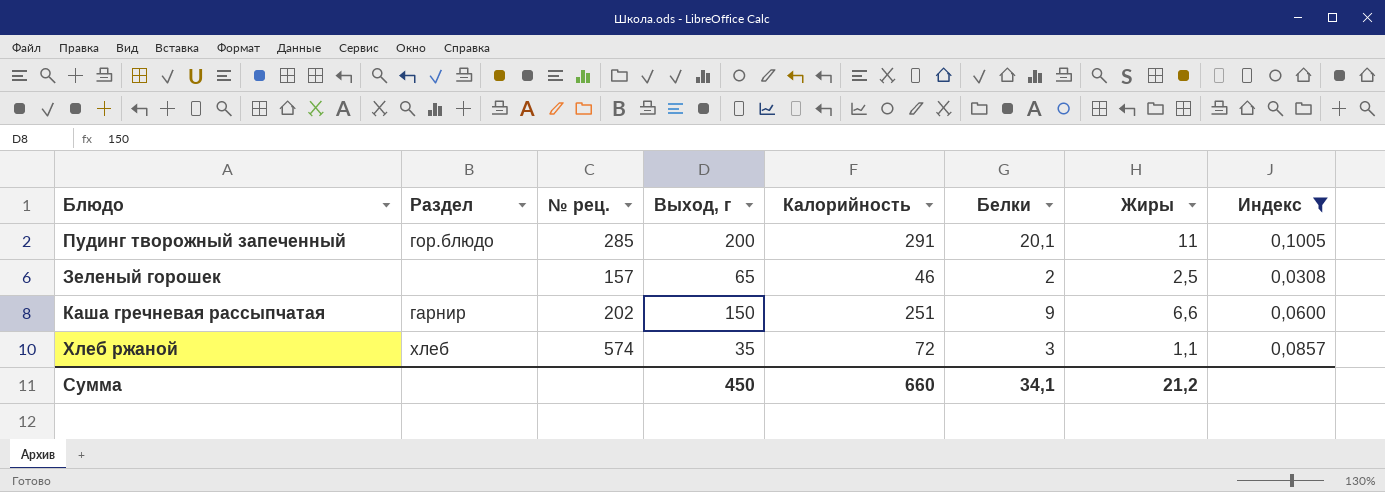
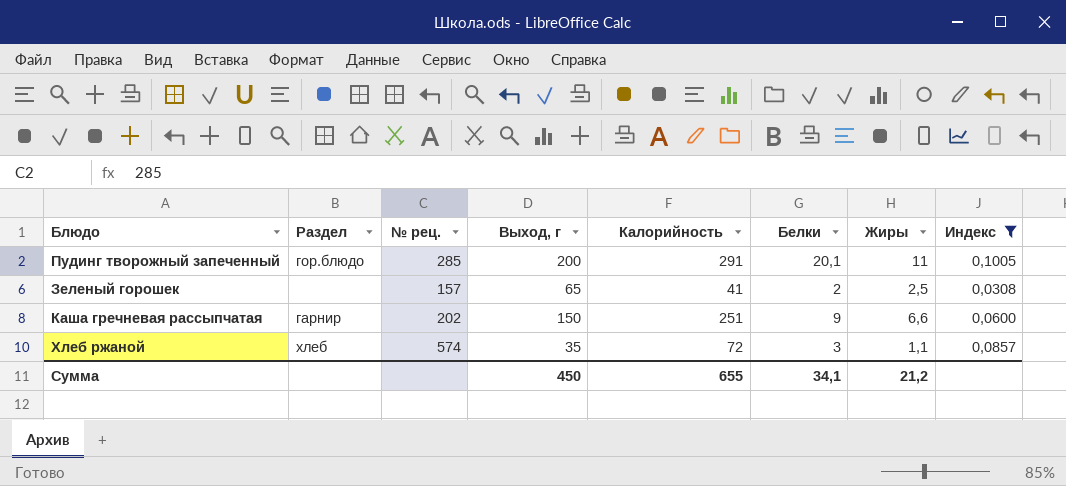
Зеленый горошек | Калорийность: 46 -> 41
Сумма | Калорийность: 660 -> 655

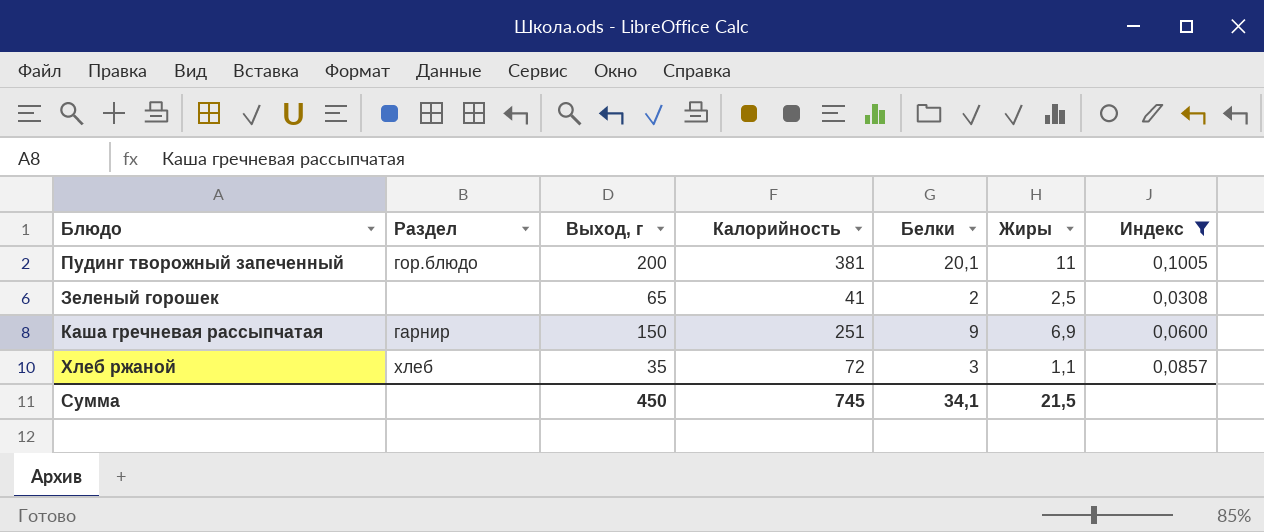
column № рец. | position: 3 -> none
Пудинг творожный запеченный | Калорийность: 291 -> 381
Каша гречневая рассыпчатая | Жиры: 6,6 -> 6,9
Сумма | Калорийность: 655 -> 745
Сумма | Жиры: 21,2 -> 21,5

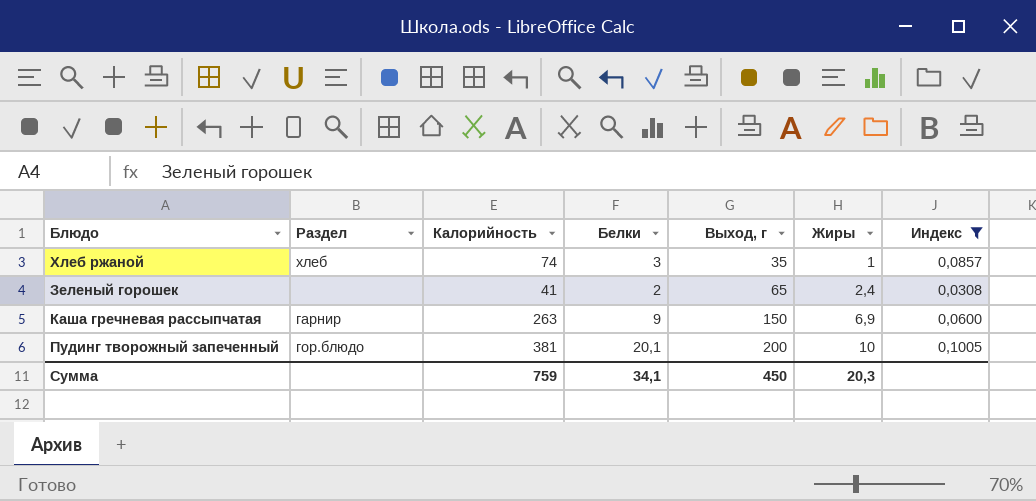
row order: none -> Выход, г ascending
column Выход, г | position: 3 -> 5
Хлеб ржаной | Калорийность: 72 -> 74
Хлеб ржаной | Жиры: 1,1 -> 1
Зеленый горошек | Жиры: 2,5 -> 2,4
Каша гречневая рассыпчатая | Калорийность: 251 -> 263
Пудинг творожный запеченный | Жиры: 11 -> 10
Сумма | Калорийность: 745 -> 759
Сумма | Жиры: 21,5 -> 20,3

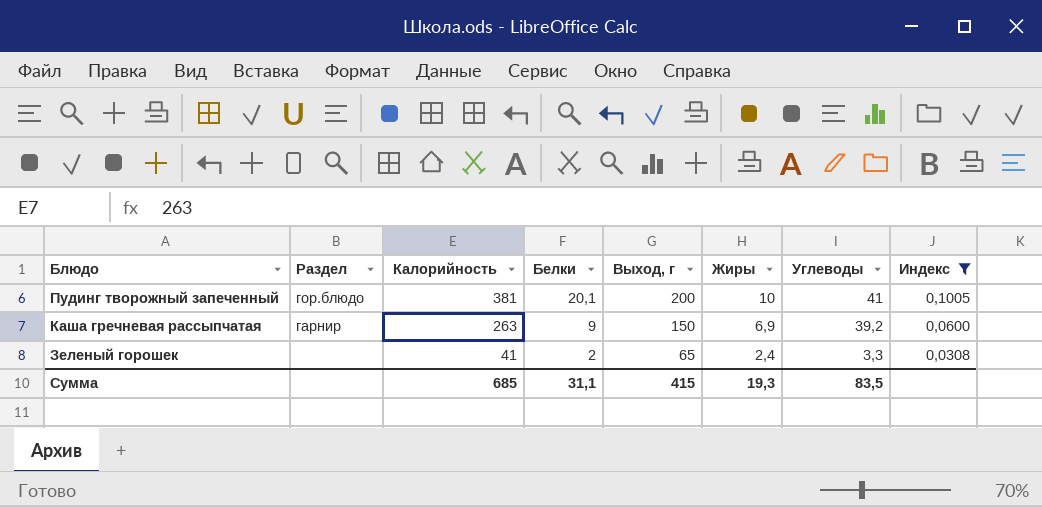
row order: Выход, г ascending -> Блюдо descending
column Углеводы | position: none -> 7
row Хлеб ржаной: хлеб | 74 | 3 | 35 | 1 | 0,0857 -> none
Сумма | Калорийность: 759 -> 685
Сумма | Белки: 34,1 -> 31,1
Сумма | Выход, г: 450 -> 415
Сумма | Жиры: 20,3 -> 19,3

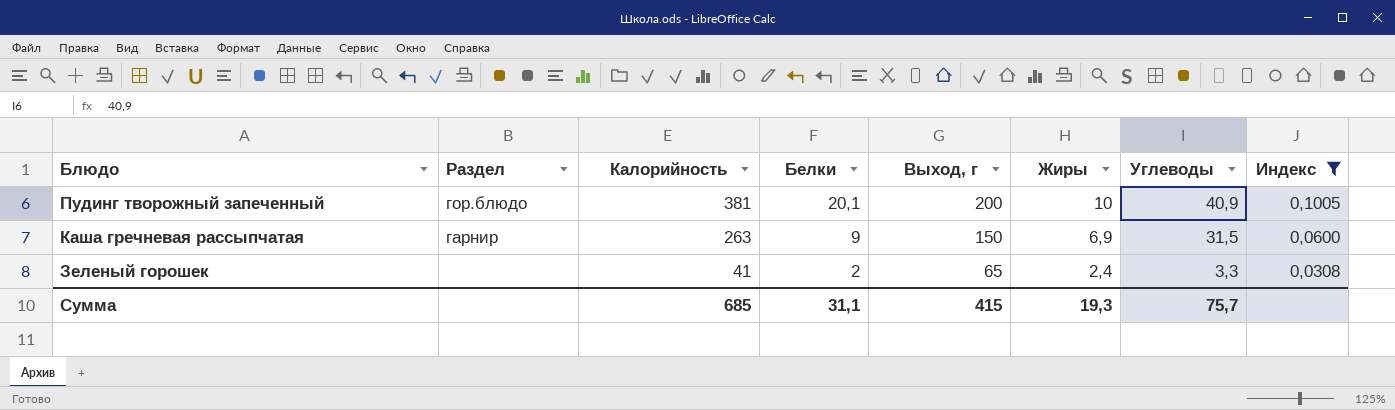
Пудинг творожный запеченный | Углеводы: 41 -> 40,9
Каша гречневая рассыпчатая | Углеводы: 39,2 -> 31,5
Сумма | Углеводы: 83,5 -> 75,7

